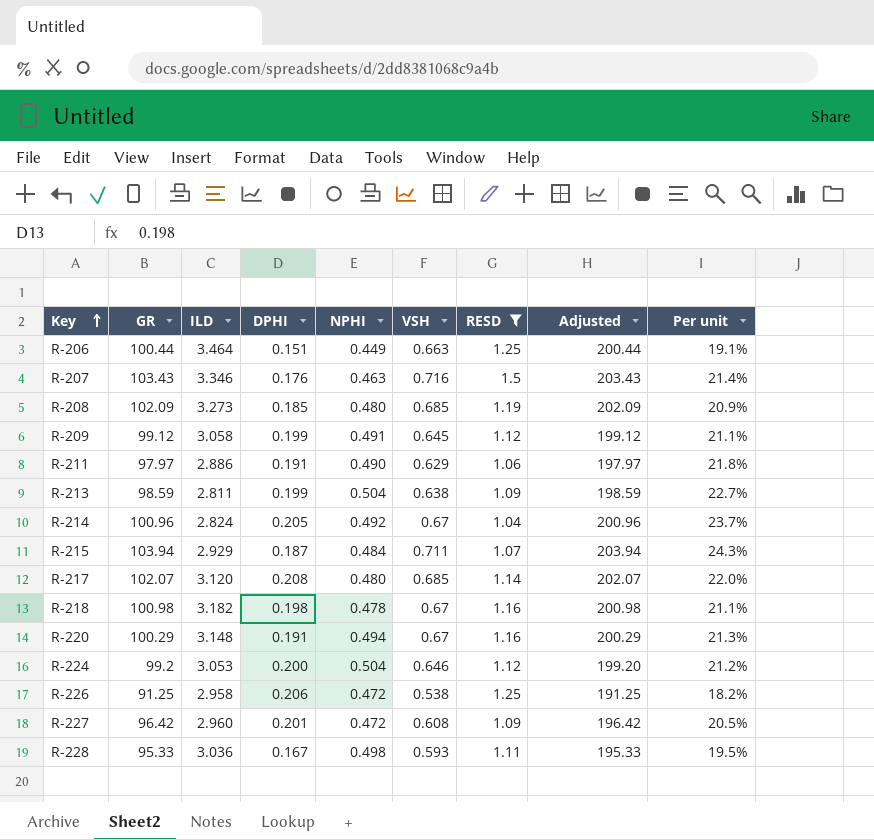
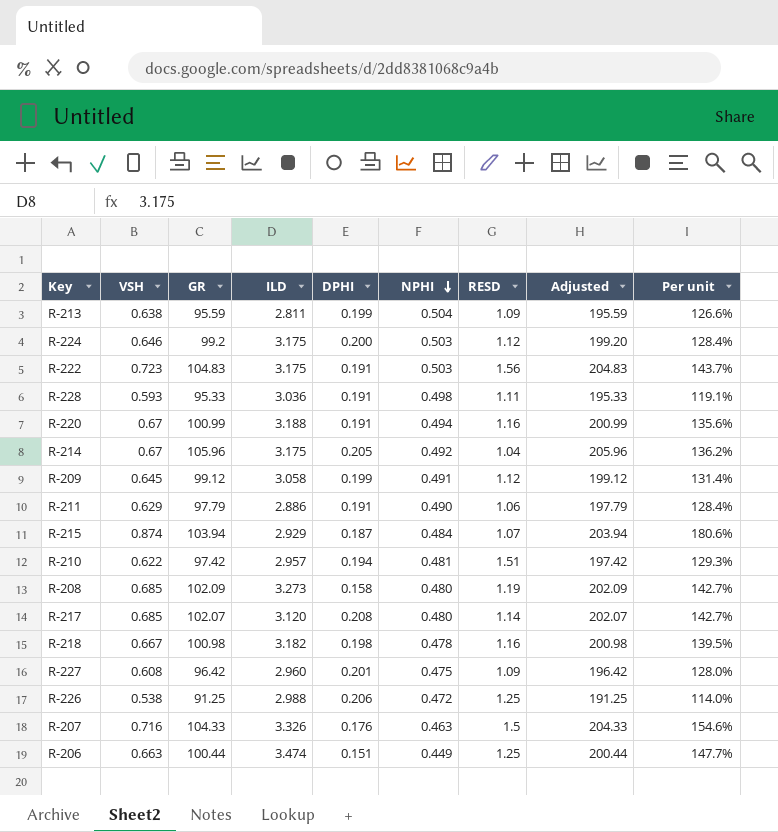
filter: RESD <= 1.5 -> none
row order: Key ascending -> NPHI descending
column VSH | position: 6 -> 2
column Per unit | formula: [VSH] / [ILD] -> [VSH] / [NPHI]
R-213 | GR: 98.59 -> 95.59
R-213 | Adjusted: 198.59 -> 195.59
R-224 | ILD: 3.053 -> 3.175
R-224 | NPHI: 0.504 -> 0.503
R-228 | DPHI: 0.167 -> 0.191
R-220 | GR: 100.29 -> 100.99
R-220 | ILD: 3.148 -> 3.188
R-220 | Adjusted: 200.29 -> 200.99
R-214 | GR: 100.96 -> 105.96
R-214 | ILD: 2.824 -> 3.175
R-214 | Adjusted: 200.96 -> 205.96
R-211 | GR: 97.97 -> 97.79
R-211 | Adjusted: 197.97 -> 197.79
R-215 | VSH: 0.711 -> 0.874
R-208 | DPHI: 0.185 -> 0.158
R-218 | VSH: 0.67 -> 0.667
R-227 | NPHI: 0.472 -> 0.475
R-226 | ILD: 2.958 -> 2.988
R-207 | GR: 103.43 -> 104.33
R-207 | ILD: 3.346 -> 3.326
R-207 | Adjusted: 203.43 -> 204.33
R-206 | ILD: 3.464 -> 3.474

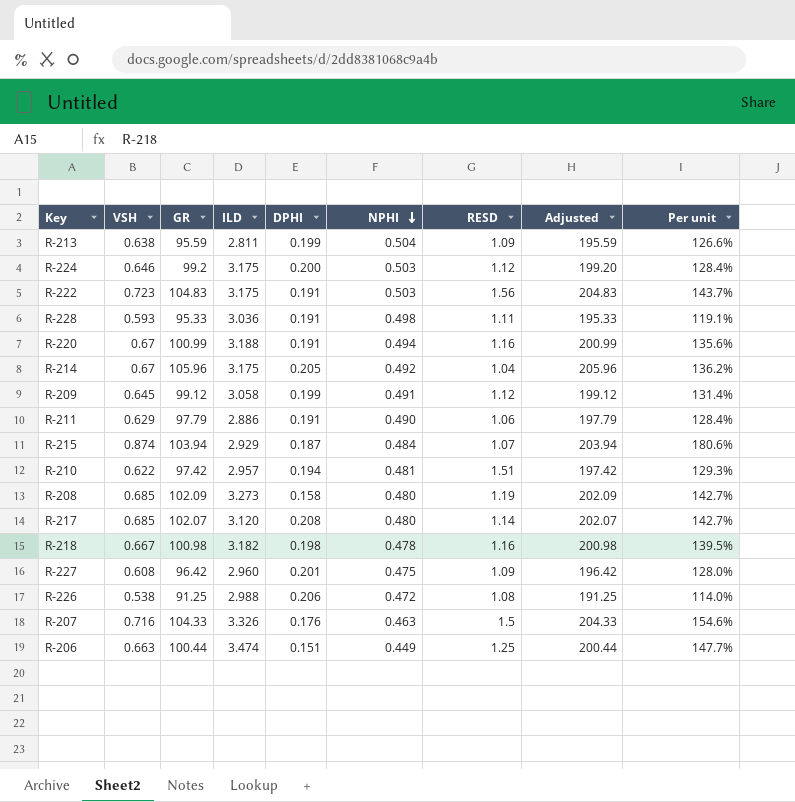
R-226 | RESD: 1.25 -> 1.08

